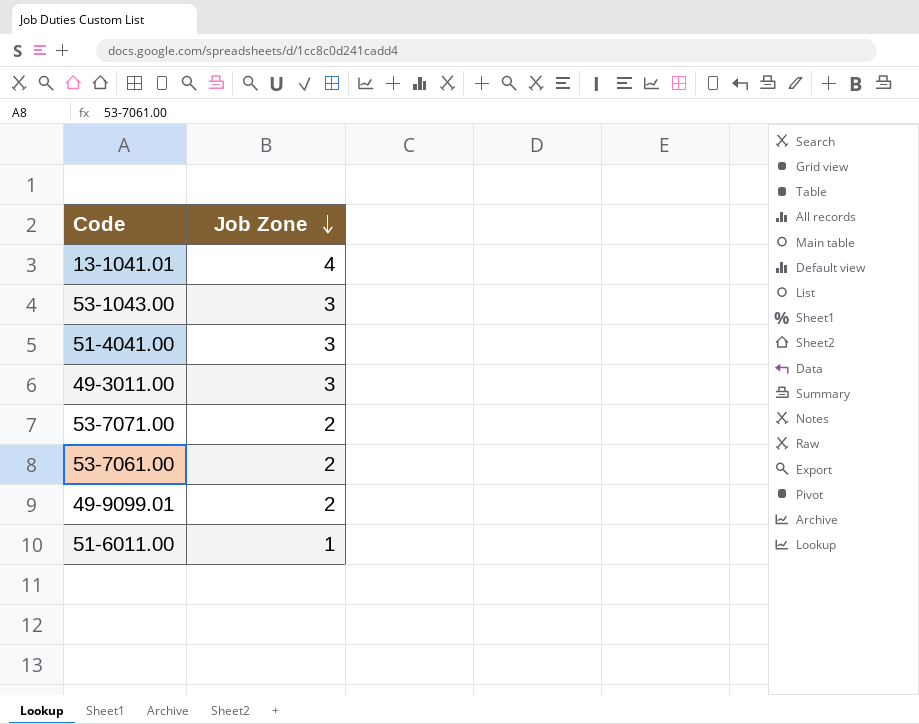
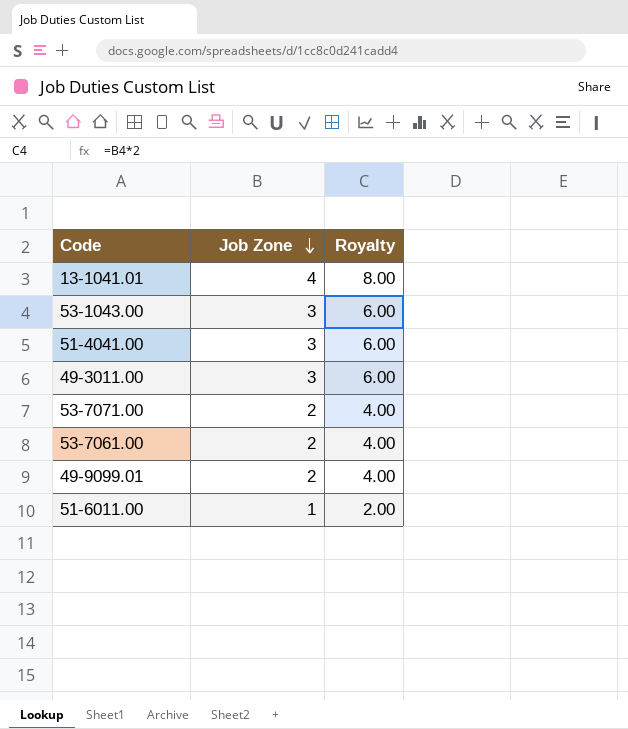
column Royalty | formula: none -> [Job Zone] * 2

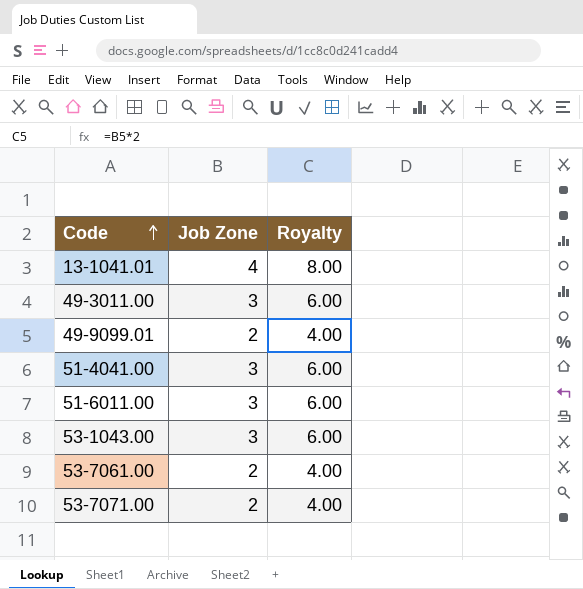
row order: Job Zone descending -> Code ascending
51-6011.00 | Job Zone: 1 -> 3
51-6011.00 | Royalty: 2.00 -> 6.00

